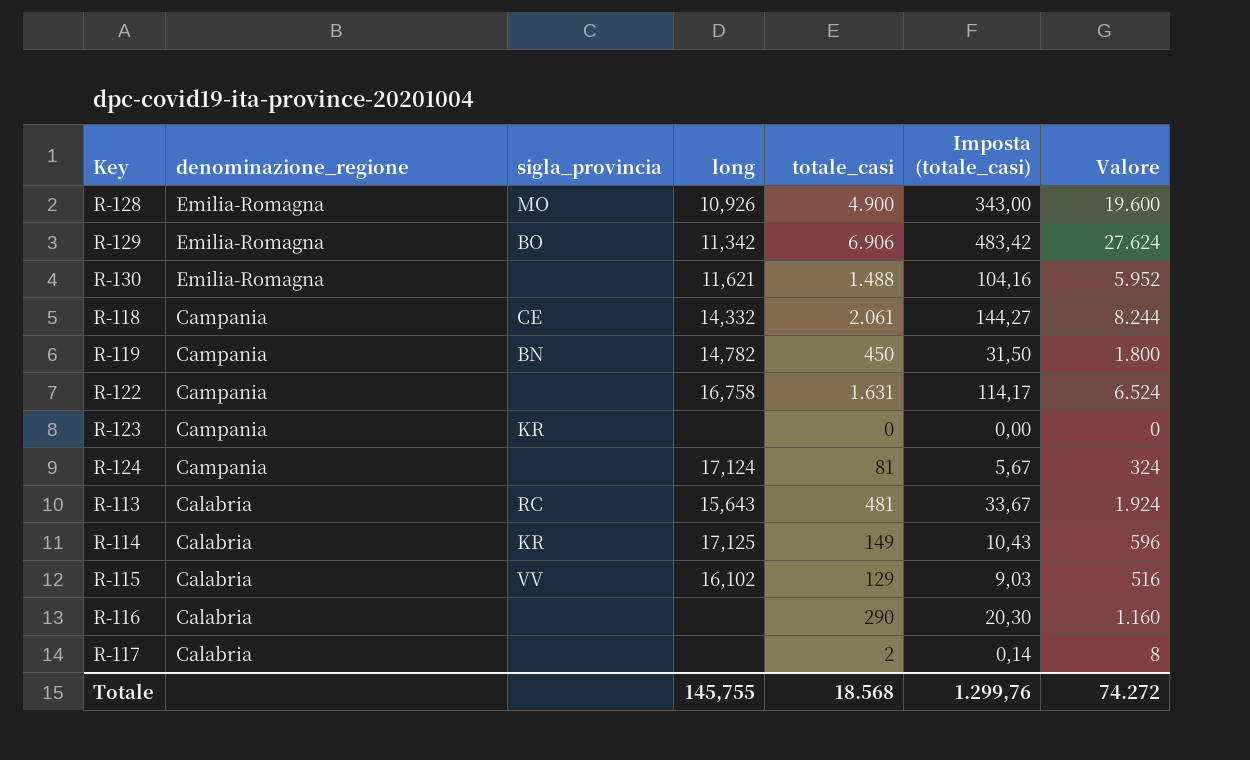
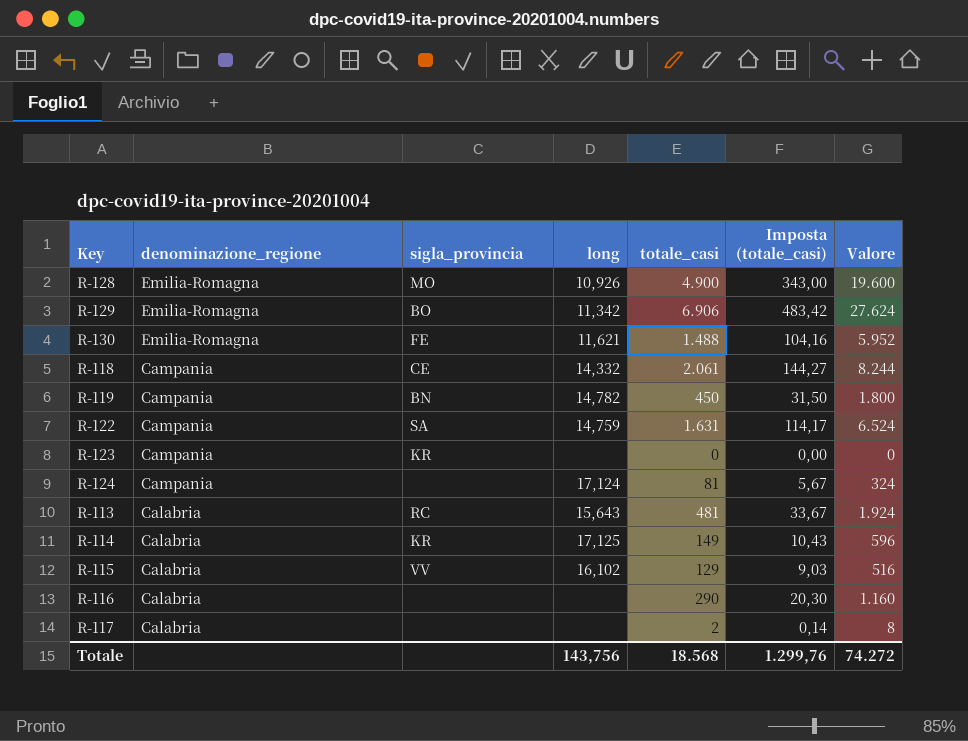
R-130 | sigla_provincia: none -> FE
R-122 | sigla_provincia: none -> SA
R-122 | long: 16,758 -> 14,759
Totale | long: 145,755 -> 143,756

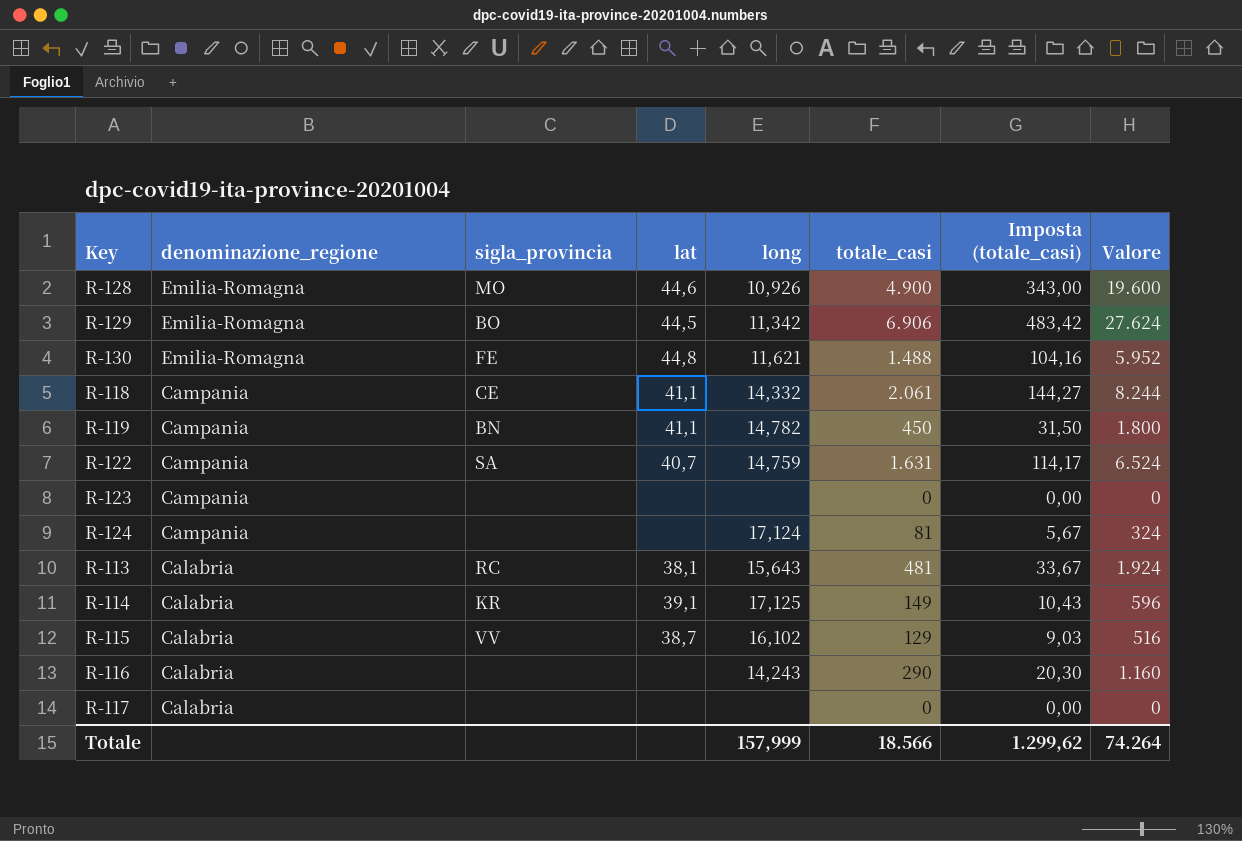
column lat | position: none -> 4
R-123 | sigla_provincia: KR -> none
R-116 | long: none -> 14,243
R-117 | totale_casi: 2 -> 0
R-117 | Imposta (totale_casi): 0,14 -> 0,00
R-117 | Valore: 8 -> 0
Totale | long: 143,756 -> 157,999
Totale | totale_casi: 18.568 -> 18.566
Totale | Imposta (totale_casi): 1.299,76 -> 1.299,62
Totale | Valore: 74.272 -> 74.264

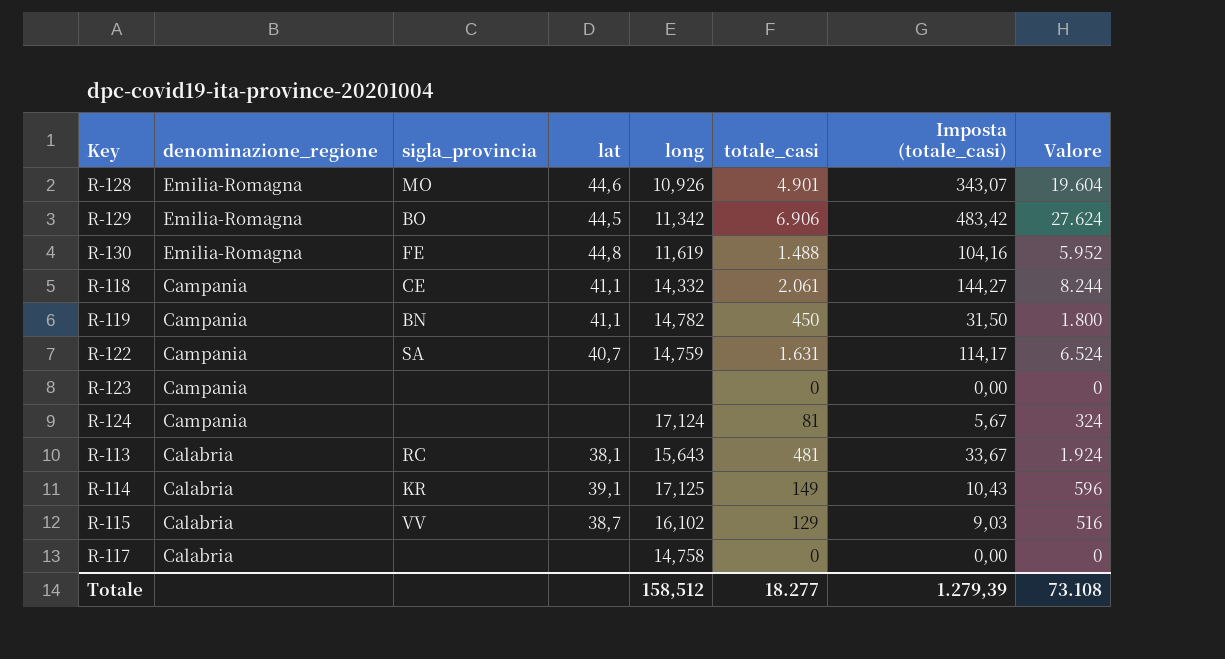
row R-116: Calabria | none | none | 14,243 | 290 | 20,30 | 1.160 -> none
R-128 | totale_casi: 4.900 -> 4.901
R-128 | Imposta (totale_casi): 343,00 -> 343,07
R-128 | Valore: 19.600 -> 19.604
R-130 | long: 11,621 -> 11,619
R-117 | long: none -> 14,758
Totale | long: 157,999 -> 158,512
Totale | totale_casi: 18.566 -> 18.277
Totale | Imposta (totale_casi): 1.299,62 -> 1.279,39
Totale | Valore: 74.264 -> 73.108

